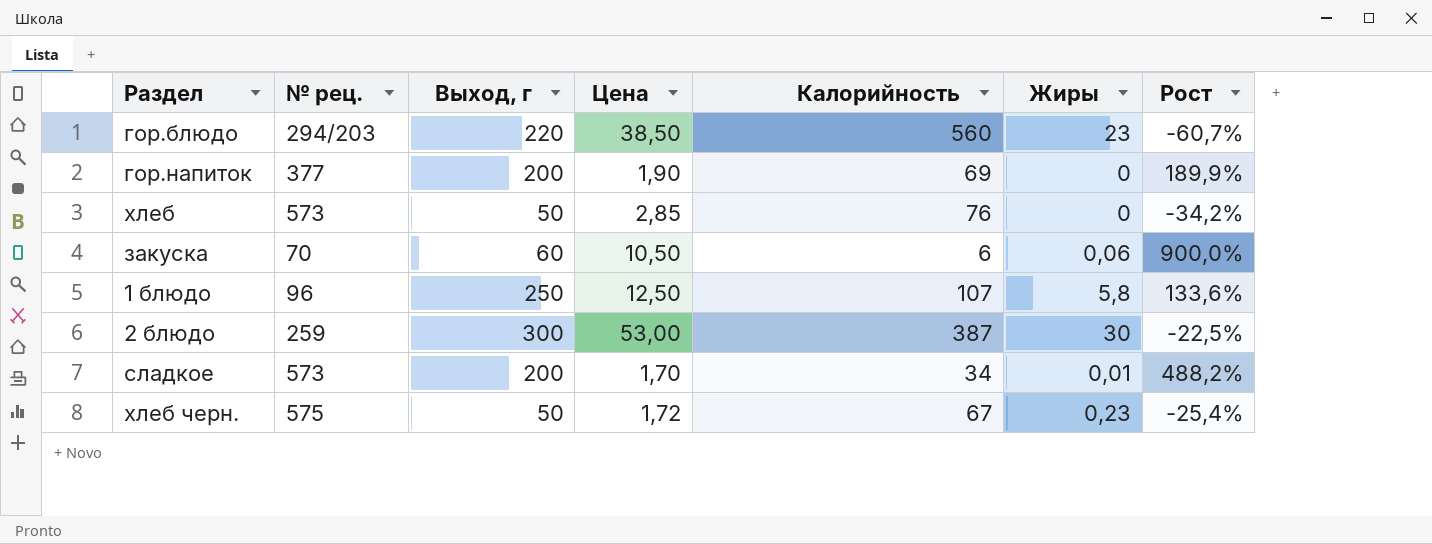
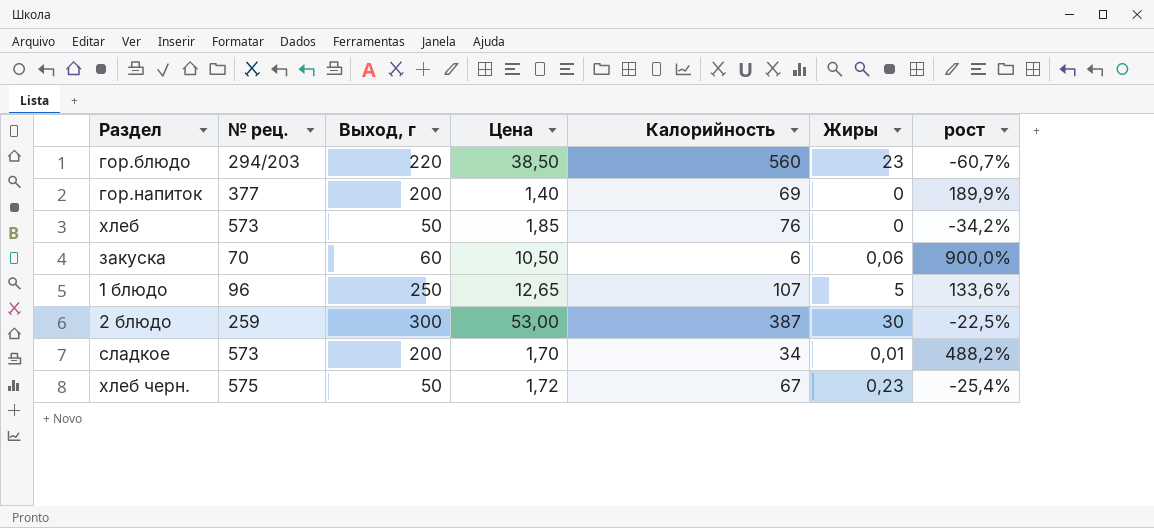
column name: Рост -> рост
гор.напиток | Цена: 1,90 -> 1,40
хлеб | Цена: 2,85 -> 1,85
1 блюдо | Цена: 12,50 -> 12,65
1 блюдо | Жиры: 5,8 -> 5

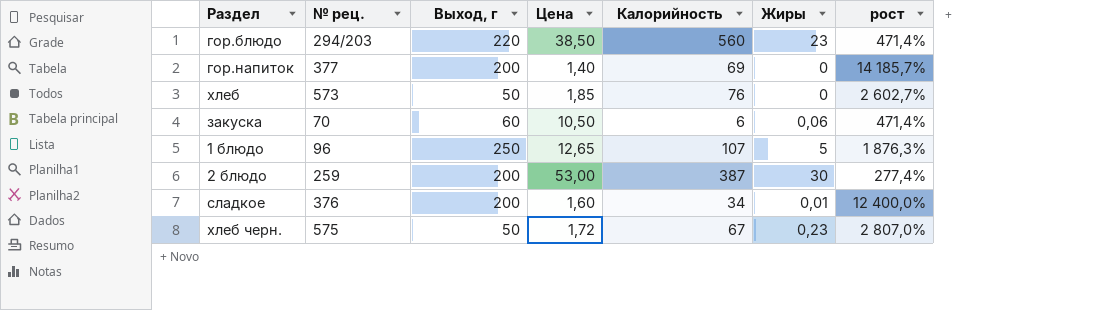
column рост | formula: ([Выход, г] - [Калорийность]) / [Калорийность] -> ([Выход, г] - [Цена]) / [Цена]
2 блюдо | Выход, г: 300 -> 200
сладкое | № рец.: 573 -> 376
сладкое | Цена: 1,70 -> 1,60

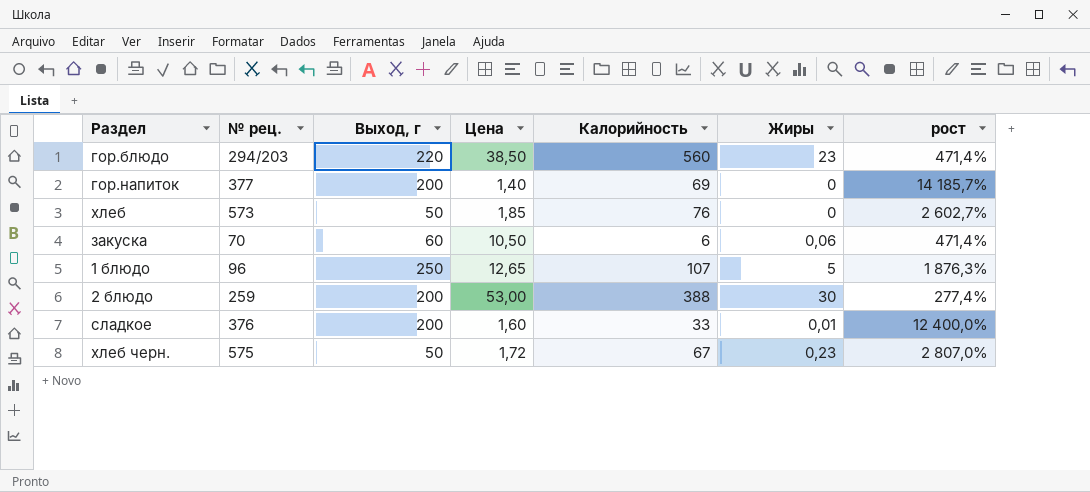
2 блюдо | Калорийность: 387 -> 388
сладкое | Калорийность: 34 -> 33

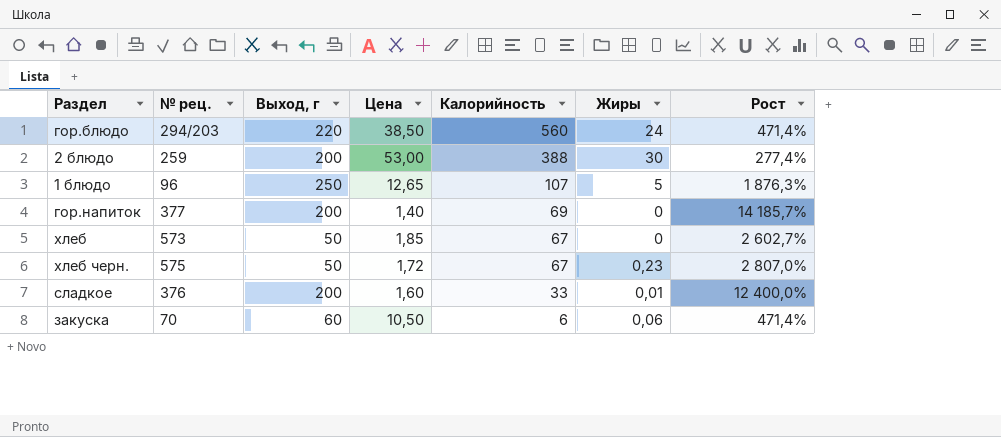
row order: none -> Калорийность descending
column name: рост -> Рост
гор.блюдо | Жиры: 23 -> 24
хлеб | Калорийность: 76 -> 67

